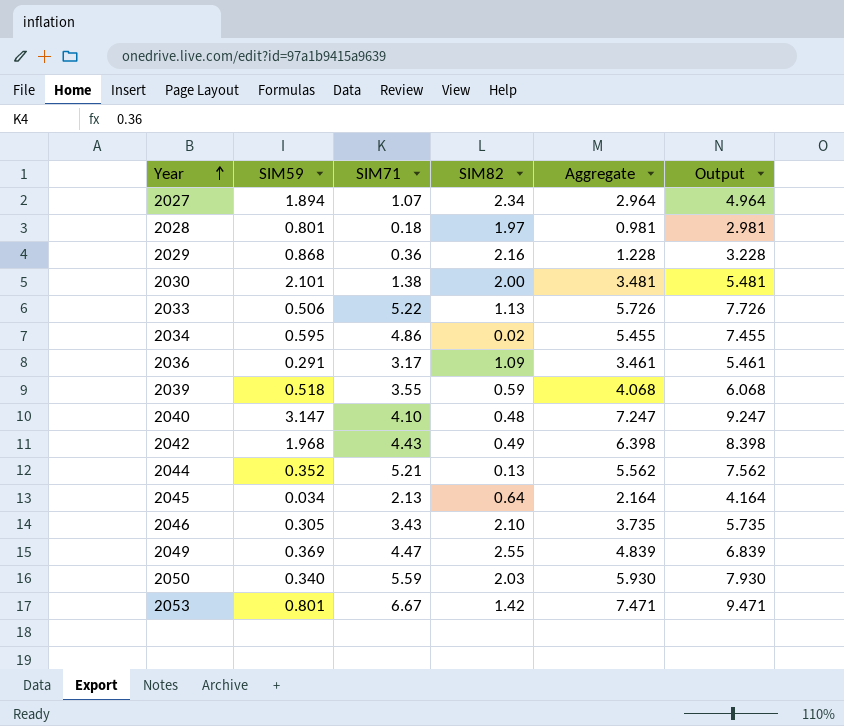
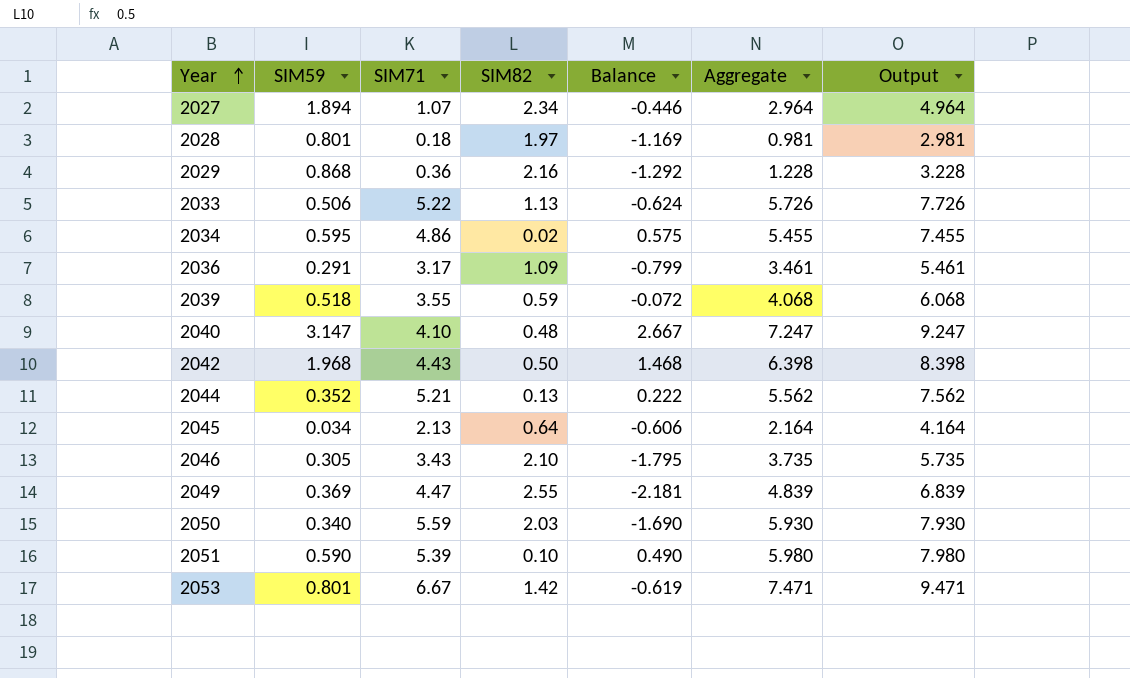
column Balance | formula: none -> [SIM59] - [SIM82]
row 2030: 2.101 | 1.38 | 2.00 | 3.481 | 5.481 -> none
2042 | SIM82: 0.49 -> 0.50
row 2051: none -> 0.590 | 5.39 | 0.10 | 0.490 | 5.980 | 7.980

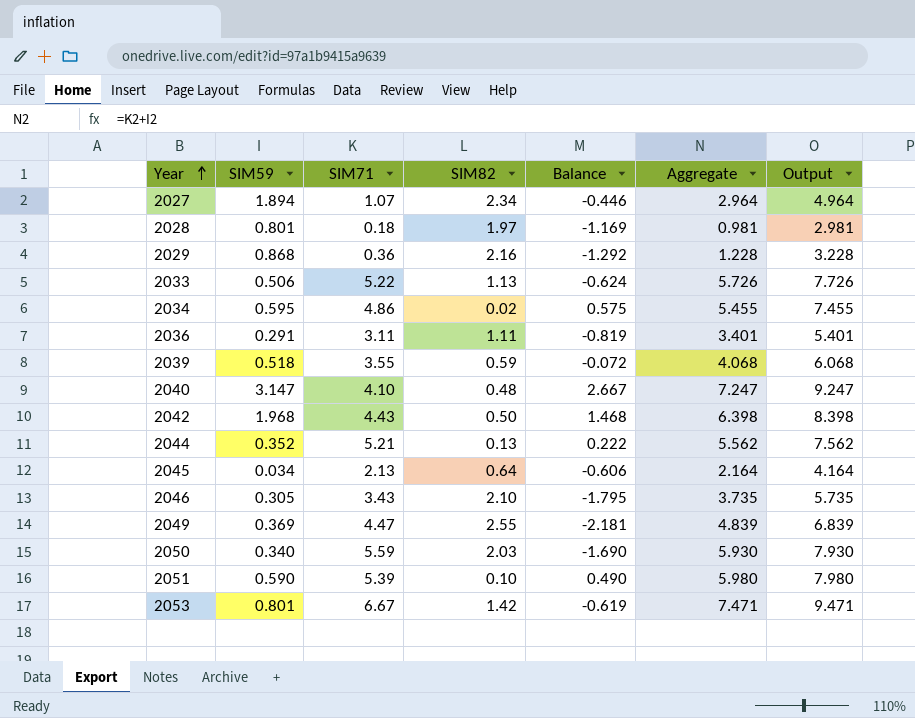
2036 | SIM71: 3.17 -> 3.11
2036 | SIM82: 1.09 -> 1.11
2036 | Balance: -0.799 -> -0.819
2036 | Aggregate: 3.461 -> 3.401
2036 | Output: 5.461 -> 5.401

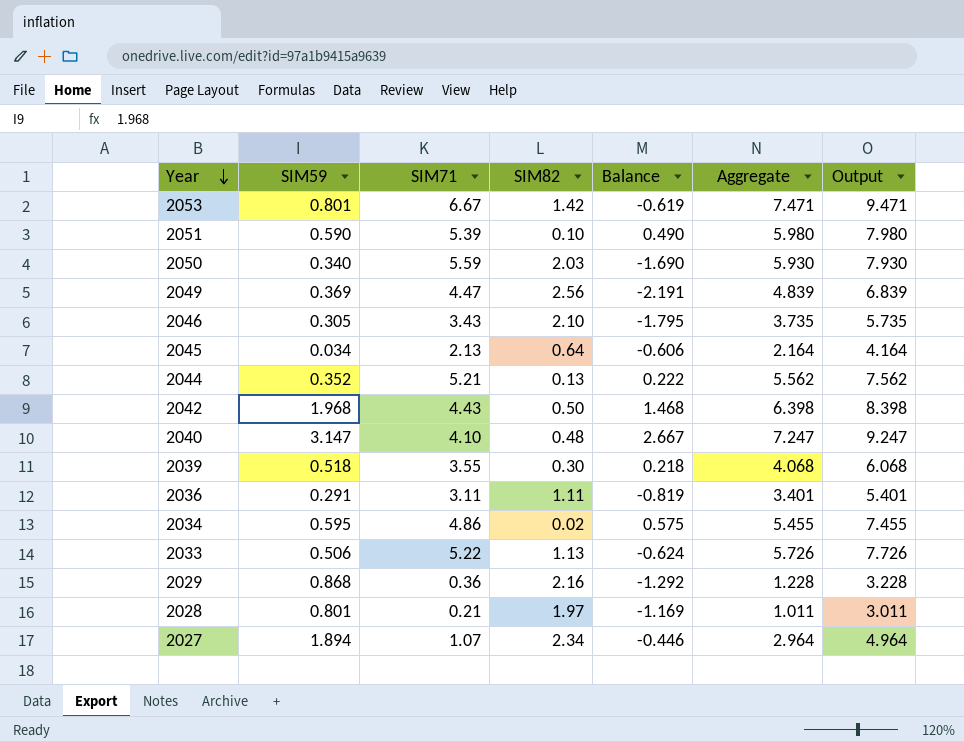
row order: Year ascending -> Year descending
2049 | SIM82: 2.55 -> 2.56
2049 | Balance: -2.181 -> -2.191
2039 | SIM82: 0.59 -> 0.30
2039 | Balance: -0.072 -> 0.218
2028 | SIM71: 0.18 -> 0.21
2028 | Aggregate: 0.981 -> 1.011
2028 | Output: 2.981 -> 3.011

